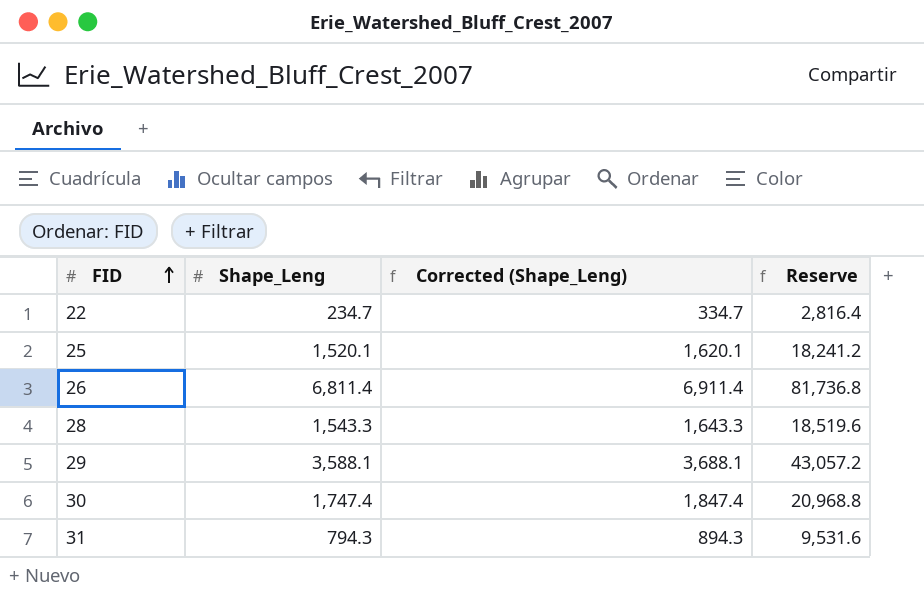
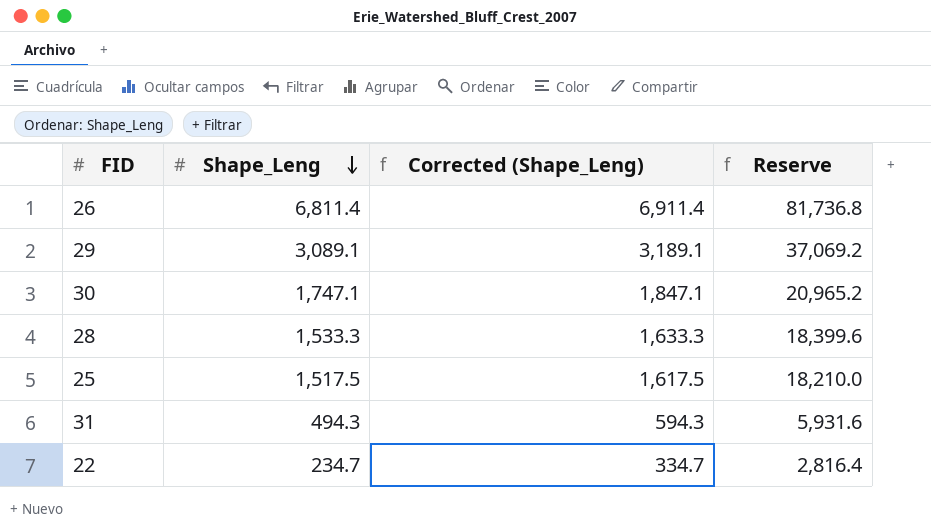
row order: FID ascending -> Shape_Leng descending
29 | Shape_Leng: 3,588.1 -> 3,089.1
29 | Corrected (Shape_Leng): 3,688.1 -> 3,189.1
29 | Reserve: 43,057.2 -> 37,069.2
30 | Shape_Leng: 1,747.4 -> 1,747.1
30 | Corrected (Shape_Leng): 1,847.4 -> 1,847.1
30 | Reserve: 20,968.8 -> 20,965.2
28 | Shape_Leng: 1,543.3 -> 1,533.3
28 | Corrected (Shape_Leng): 1,643.3 -> 1,633.3
28 | Reserve: 18,519.6 -> 18,399.6
25 | Shape_Leng: 1,520.1 -> 1,517.5
25 | Corrected (Shape_Leng): 1,620.1 -> 1,617.5
25 | Reserve: 18,241.2 -> 18,210.0
31 | Shape_Leng: 794.3 -> 494.3
31 | Corrected (Shape_Leng): 894.3 -> 594.3
31 | Reserve: 9,531.6 -> 5,931.6

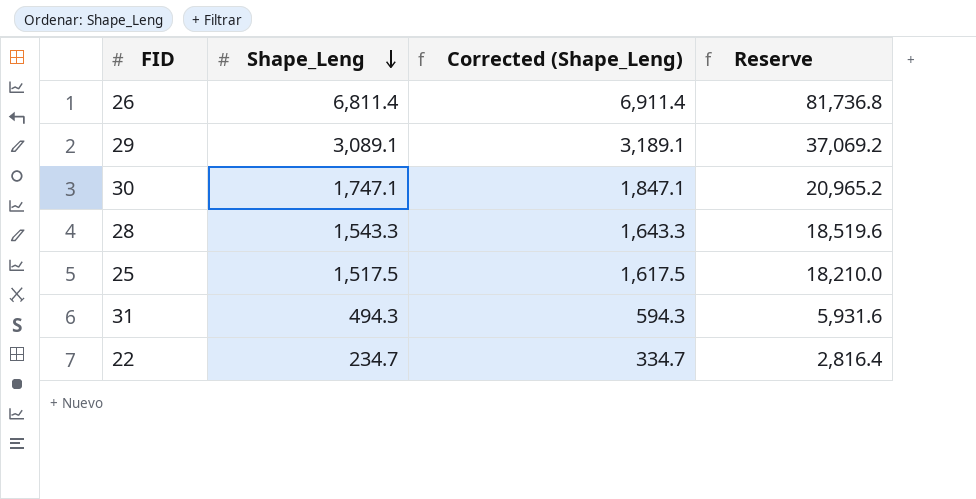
28 | Shape_Leng: 1,533.3 -> 1,543.3
28 | Corrected (Shape_Leng): 1,633.3 -> 1,643.3
28 | Reserve: 18,399.6 -> 18,519.6

